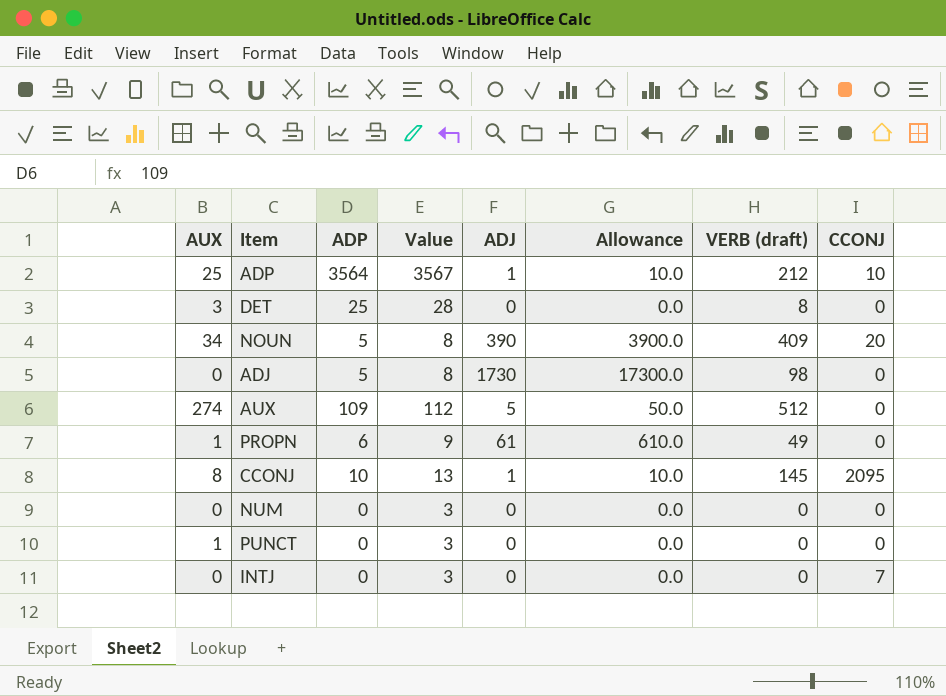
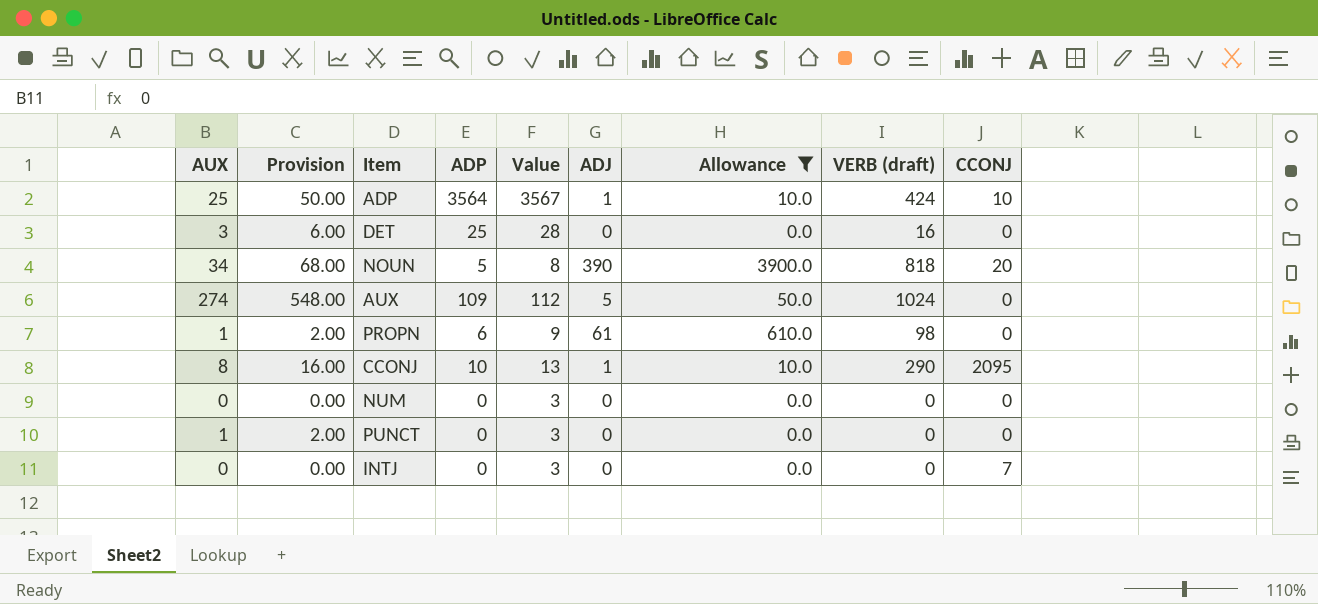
filter: none -> Allowance != 17300.0
column Provision | formula: none -> [AUX] * 2
ADP | VERB (draft): 212 -> 424
DET | VERB (draft): 8 -> 16
NOUN | VERB (draft): 409 -> 818
AUX | VERB (draft): 512 -> 1024
PROPN | VERB (draft): 49 -> 98
CCONJ | VERB (draft): 145 -> 290

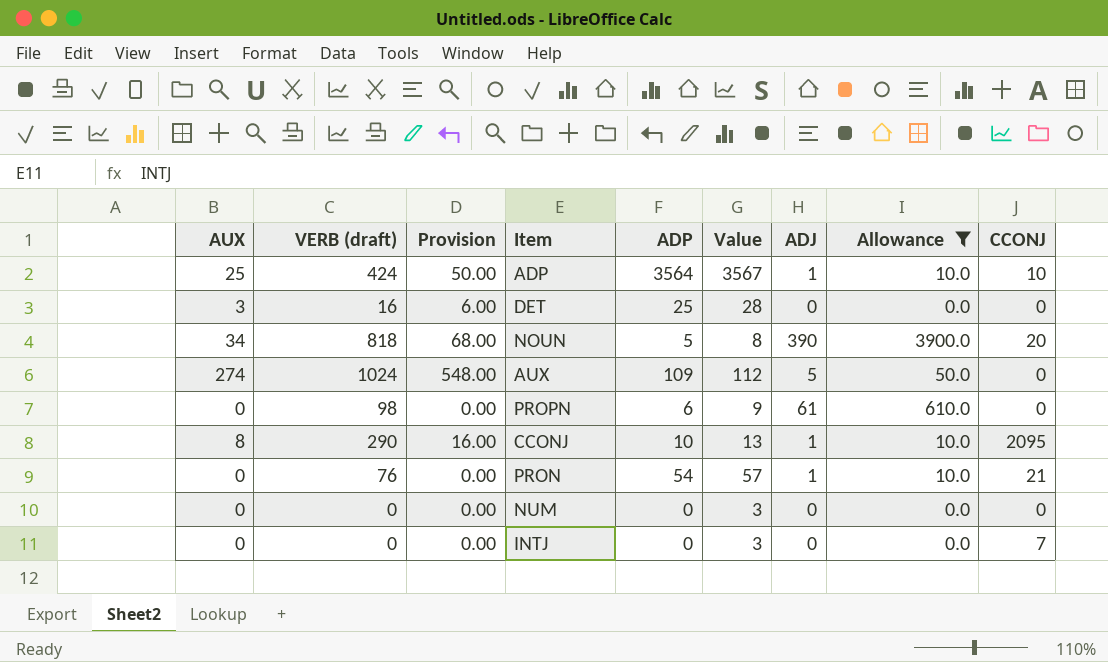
column VERB (draft) | position: 8 -> 2
row PUNCT: 1 | 2.00 | 0 | 3 | 0 | 0.0 | 0 | 0 -> none
PROPN | AUX: 1 -> 0
PROPN | Provision: 2.00 -> 0.00
row PRON: none -> 0 | 76 | 0.00 | 54 | 57 | 1 | 10.0 | 21

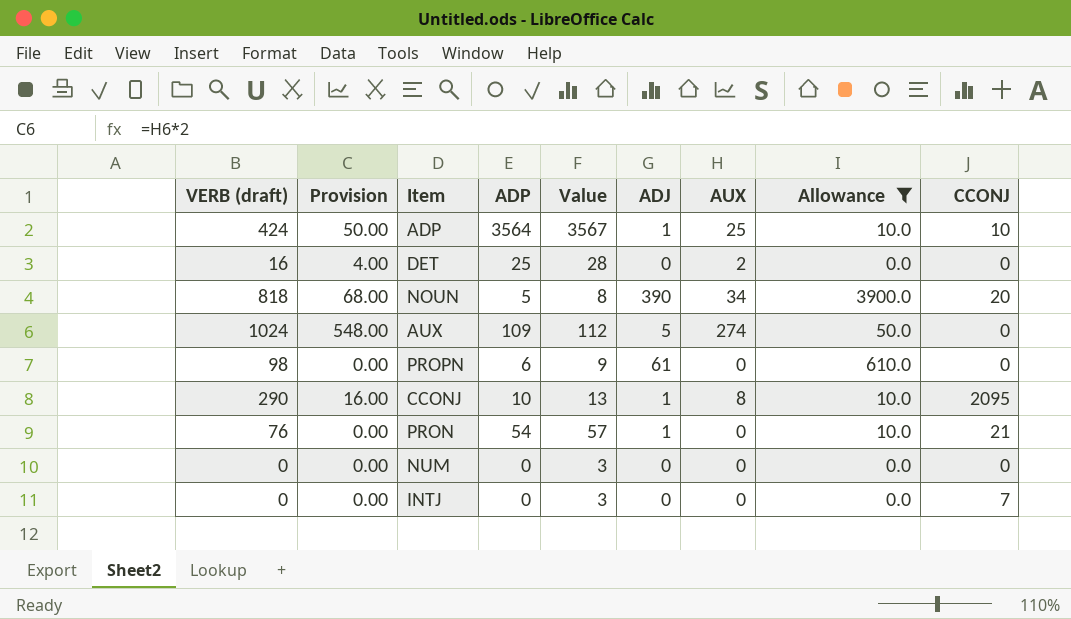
column AUX | position: 1 -> 7
DET | Provision: 6.00 -> 4.00
DET | AUX: 3 -> 2

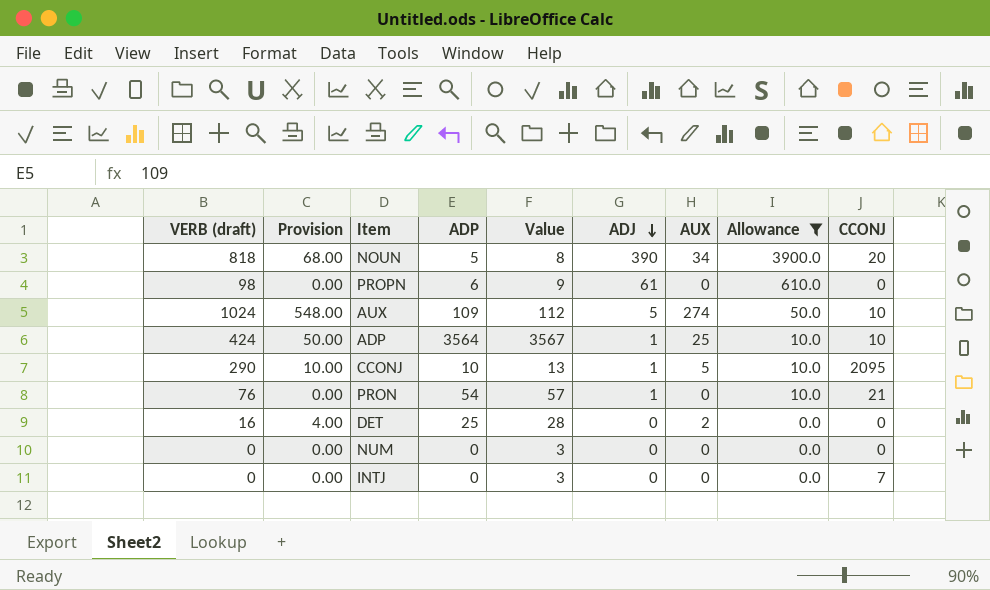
row order: none -> ADJ descending
AUX | CCONJ: 0 -> 10
CCONJ | Provision: 16.00 -> 10.00
CCONJ | AUX: 8 -> 5

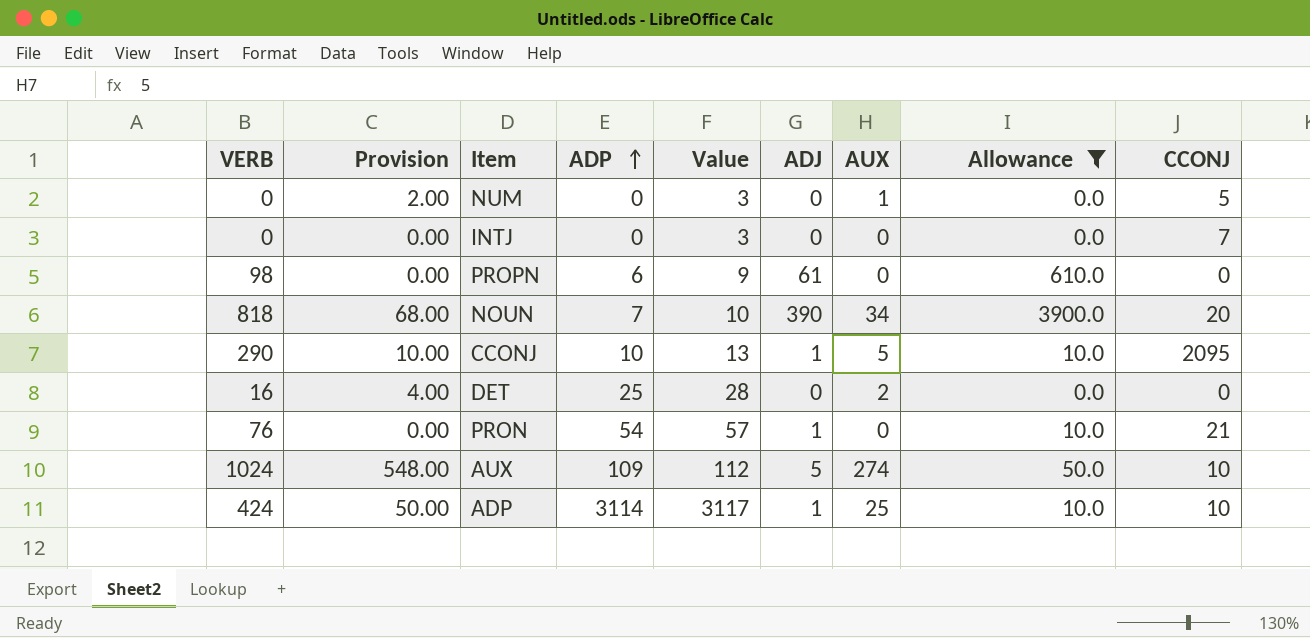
row order: ADJ descending -> ADP ascending
column name: VERB (draft) -> VERB
NUM | Provision: 0.00 -> 2.00
NUM | AUX: 0 -> 1
NUM | CCONJ: 0 -> 5
NOUN | ADP: 5 -> 7
NOUN | Value: 8 -> 10
ADP | ADP: 3564 -> 3114
ADP | Value: 3567 -> 3117

